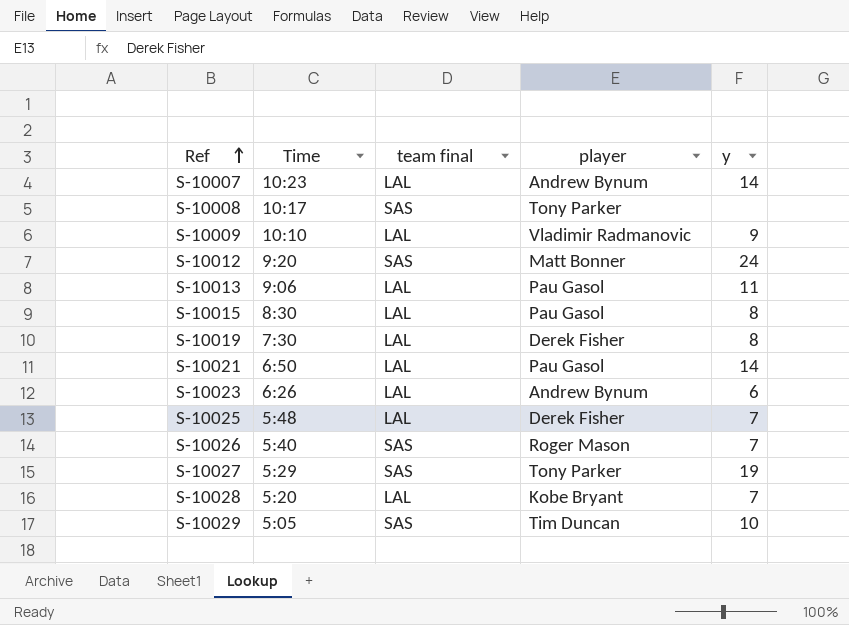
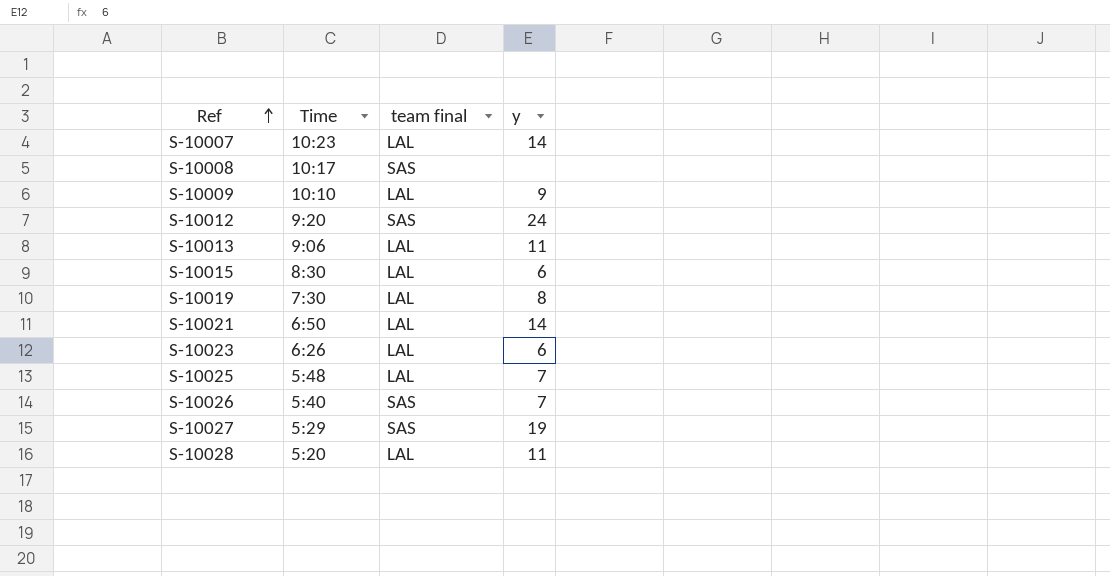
column player | position: 4 -> none
row S-10029: 5:05 | SAS | Tim Duncan | 10 -> none
S-10015 | y: 8 -> 6
S-10028 | y: 7 -> 11

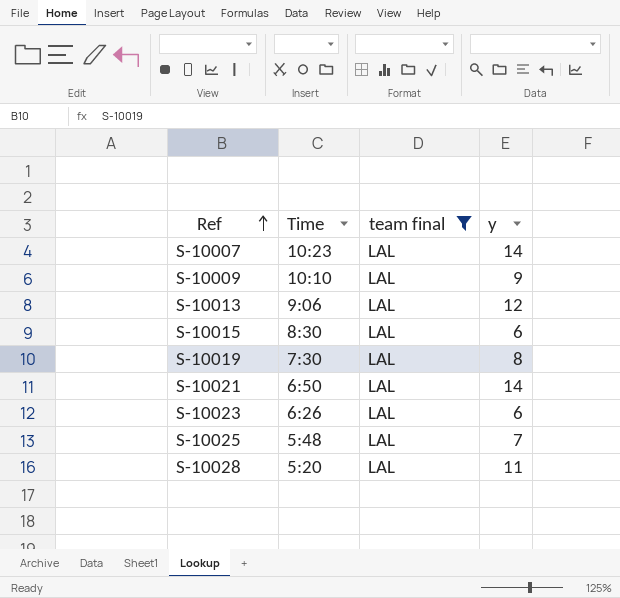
filter: none -> team final = LAL
S-10013 | y: 11 -> 12

